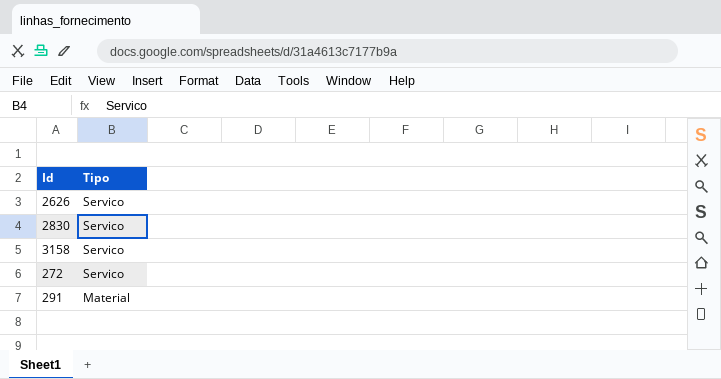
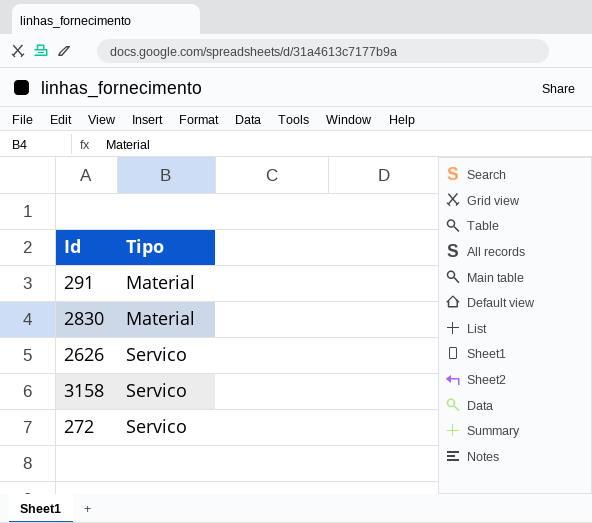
row order: Tipo descending -> Tipo ascending
2830 | Tipo: Servico -> Material

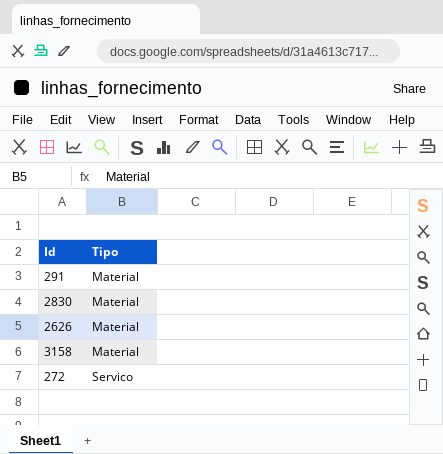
2626 | Tipo: Servico -> Material
3158 | Tipo: Servico -> Material

